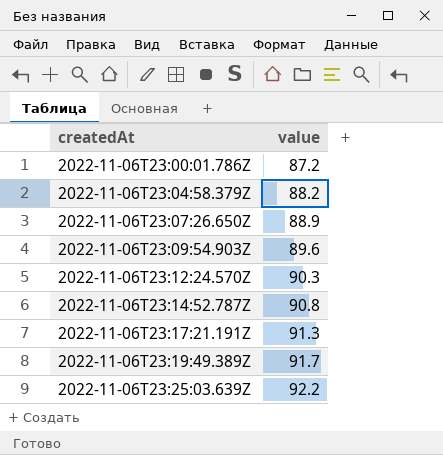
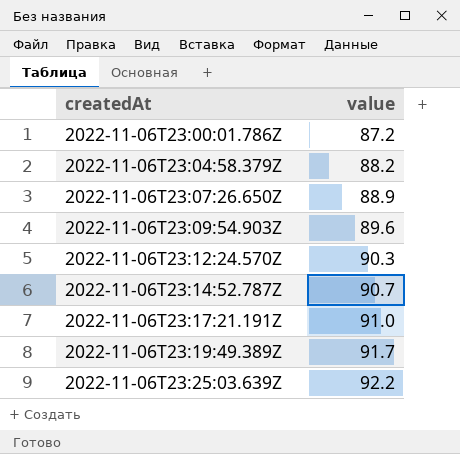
2022-11-06T23:14:52.787Z | value: 90.8 -> 90.7
2022-11-06T23:17:21.191Z | value: 91.3 -> 91.0

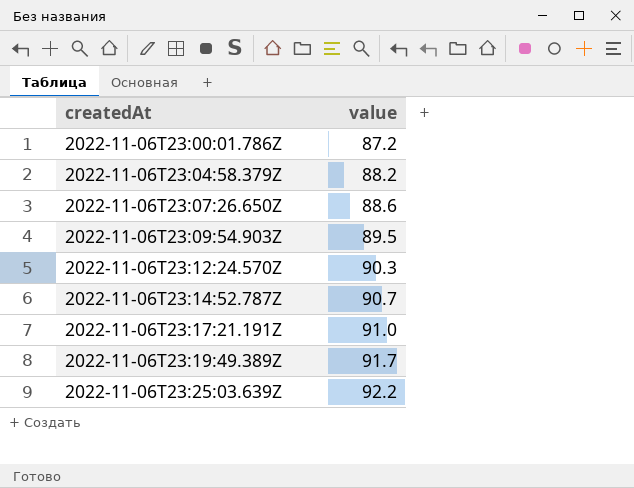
2022-11-06T23:07:26.650Z | value: 88.9 -> 88.6
2022-11-06T23:09:54.903Z | value: 89.6 -> 89.5

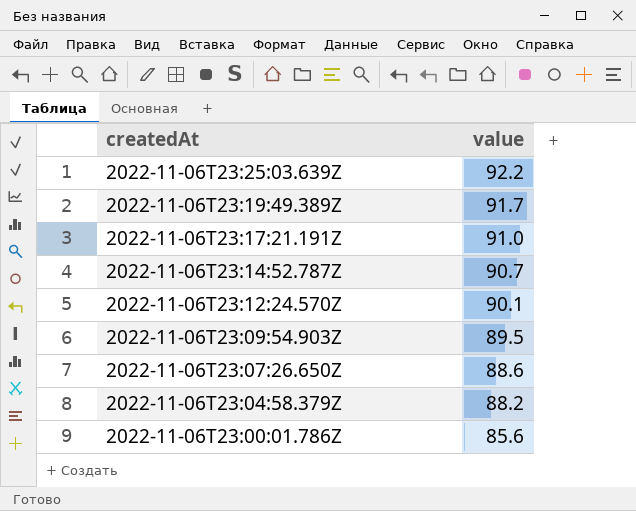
row order: createdAt ascending -> createdAt descending
2022-11-06T23:12:24.570Z | value: 90.3 -> 90.1
2022-11-06T23:00:01.786Z | value: 87.2 -> 85.6

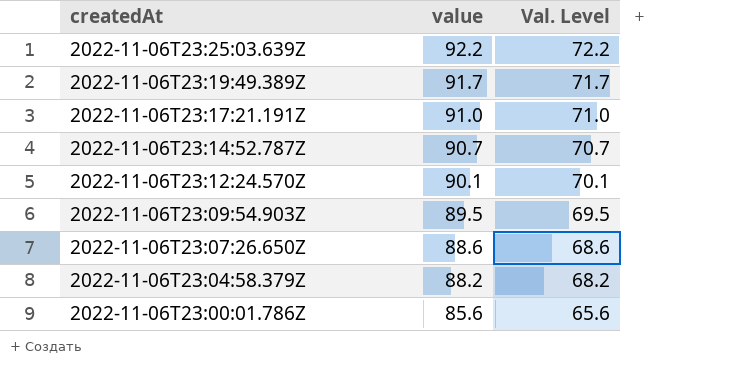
column Val. Level | formula: none -> [value] - 20

